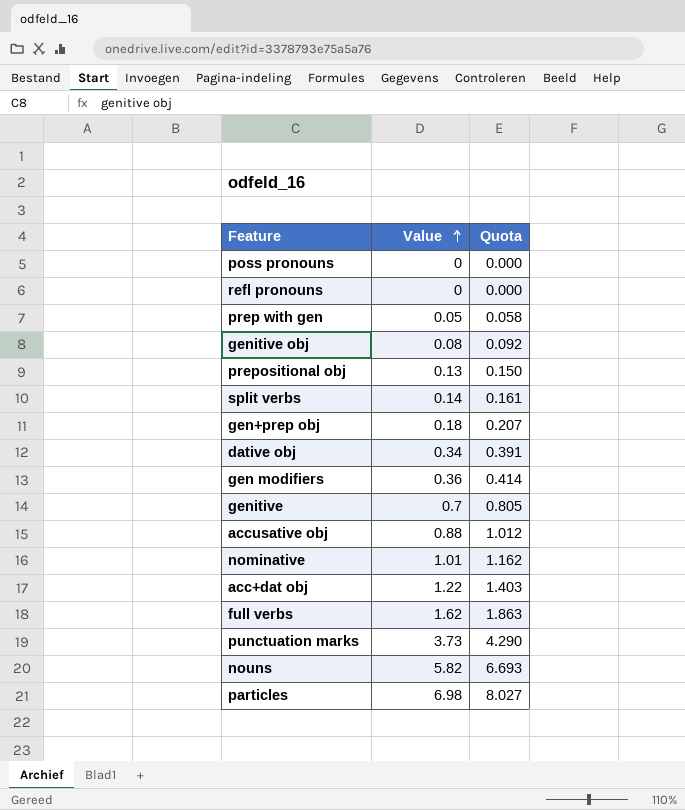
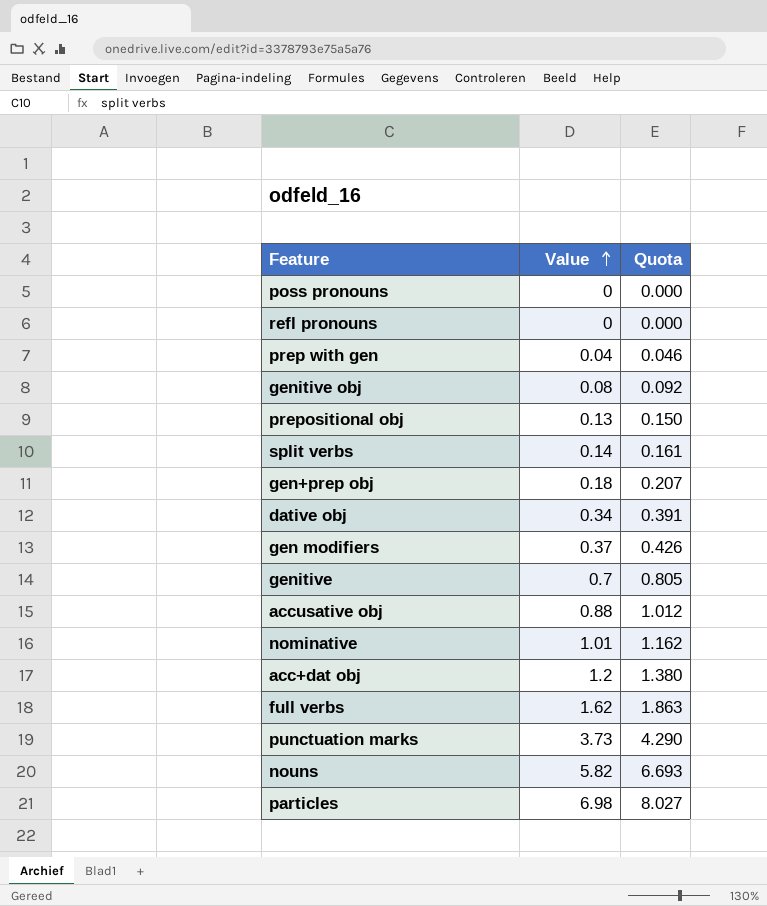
prep with gen | Value: 0.05 -> 0.04
prep with gen | Quota: 0.058 -> 0.046
gen modifiers | Value: 0.36 -> 0.37
gen modifiers | Quota: 0.414 -> 0.426
acc+dat obj | Value: 1.22 -> 1.2
acc+dat obj | Quota: 1.403 -> 1.380

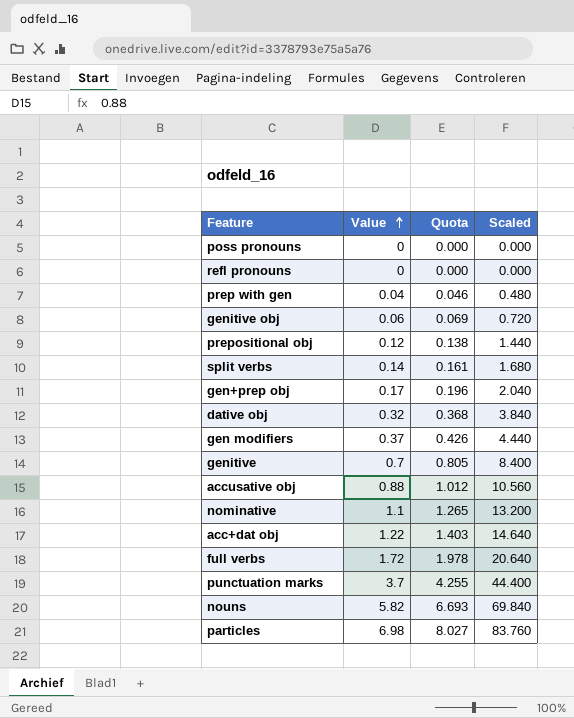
column Scaled | formula: none -> [Value] * 12
genitive obj | Value: 0.08 -> 0.06
genitive obj | Quota: 0.092 -> 0.069
prepositional obj | Value: 0.13 -> 0.12
prepositional obj | Quota: 0.150 -> 0.138
gen+prep obj | Value: 0.18 -> 0.17
gen+prep obj | Quota: 0.207 -> 0.196
dative obj | Value: 0.34 -> 0.32
dative obj | Quota: 0.391 -> 0.368
nominative | Value: 1.01 -> 1.1
nominative | Quota: 1.162 -> 1.265
acc+dat obj | Value: 1.2 -> 1.22
acc+dat obj | Quota: 1.380 -> 1.403
full verbs | Value: 1.62 -> 1.72
full verbs | Quota: 1.863 -> 1.978
punctuation marks | Value: 3.73 -> 3.7
punctuation marks | Quota: 4.290 -> 4.255

